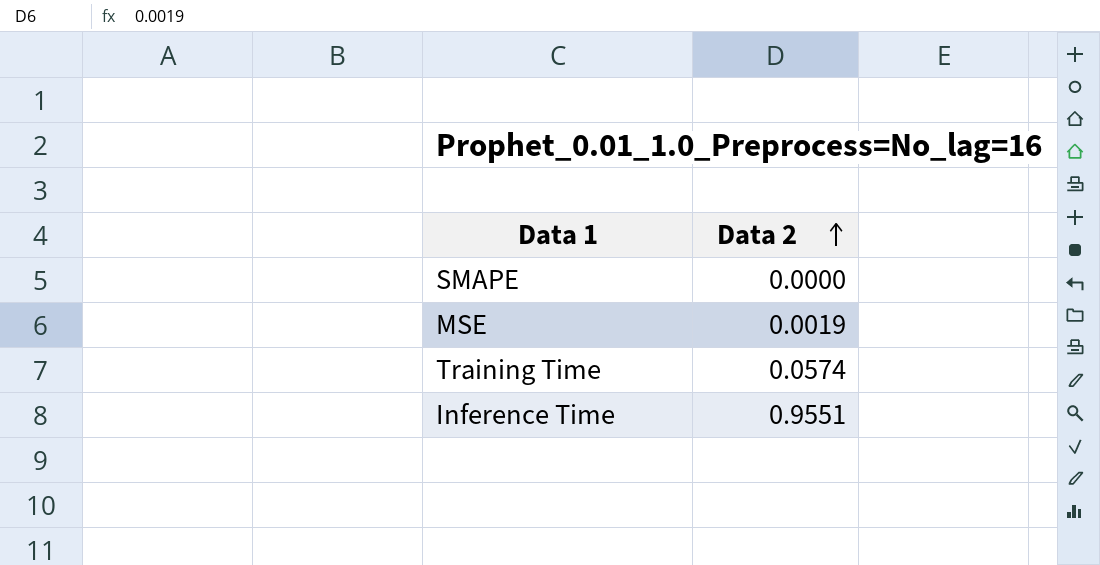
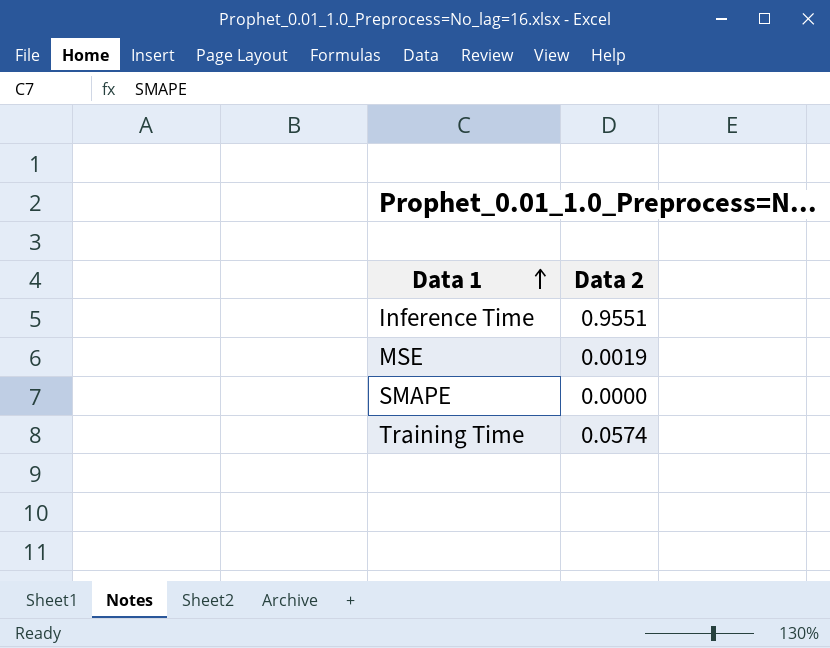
row order: Data 2 ascending -> Data 1 ascending

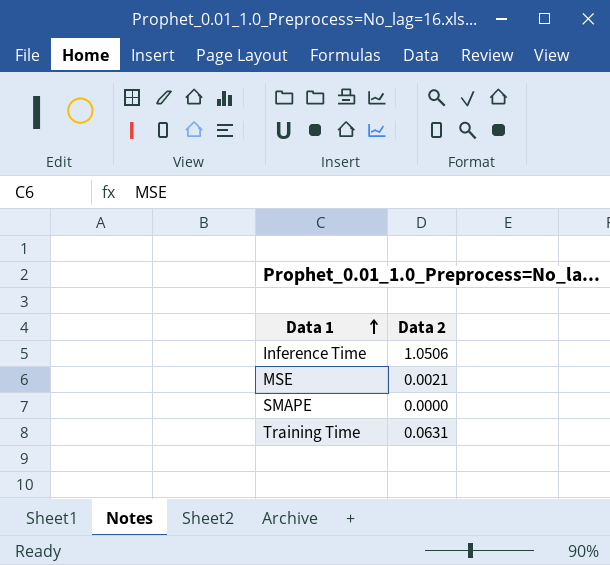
Inference Time | Data 2: 0.9551 -> 1.0506
MSE | Data 2: 0.0019 -> 0.0021
Training Time | Data 2: 0.0574 -> 0.0631

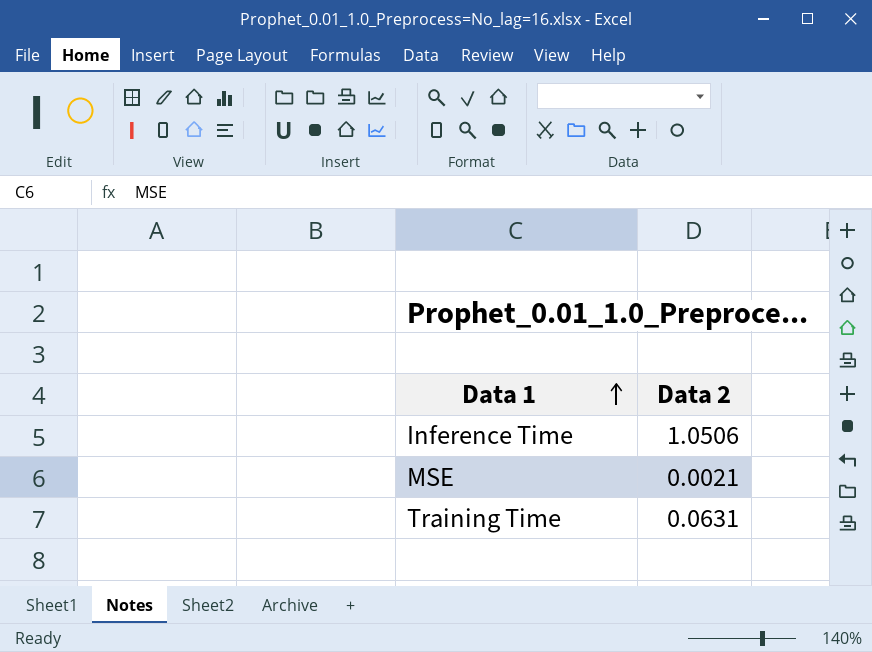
row SMAPE: 0.0000 -> none

